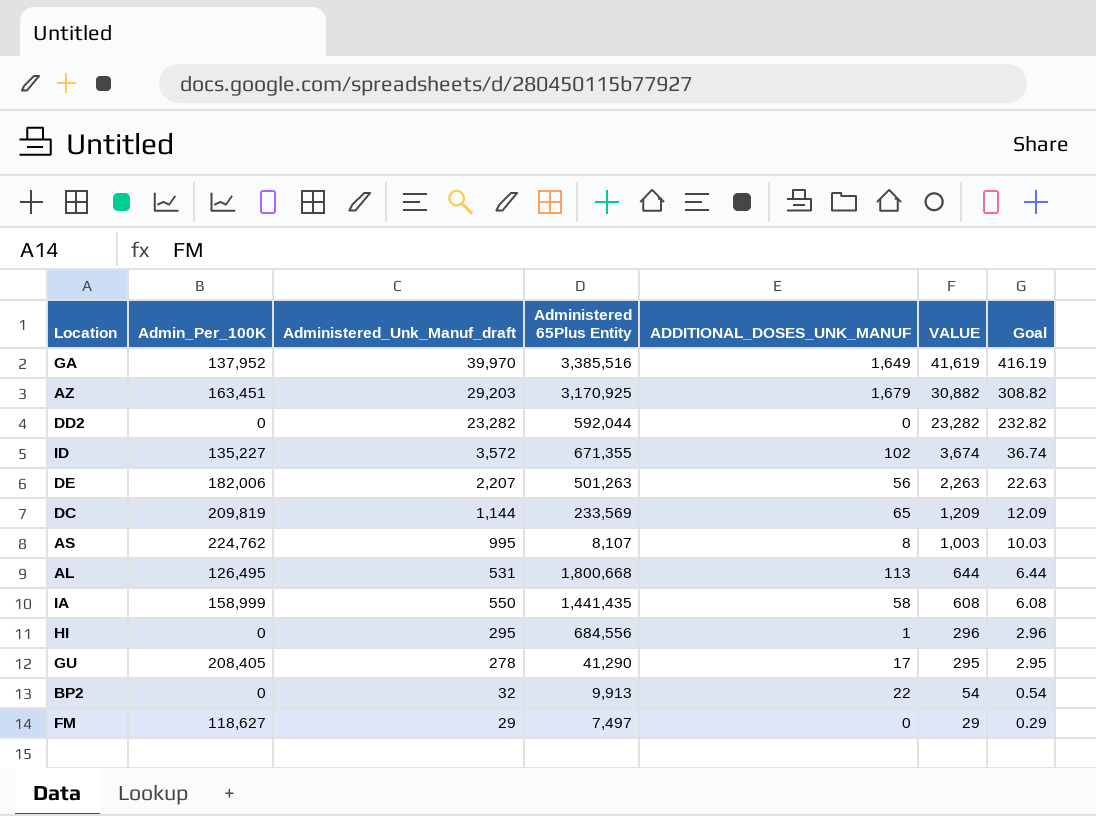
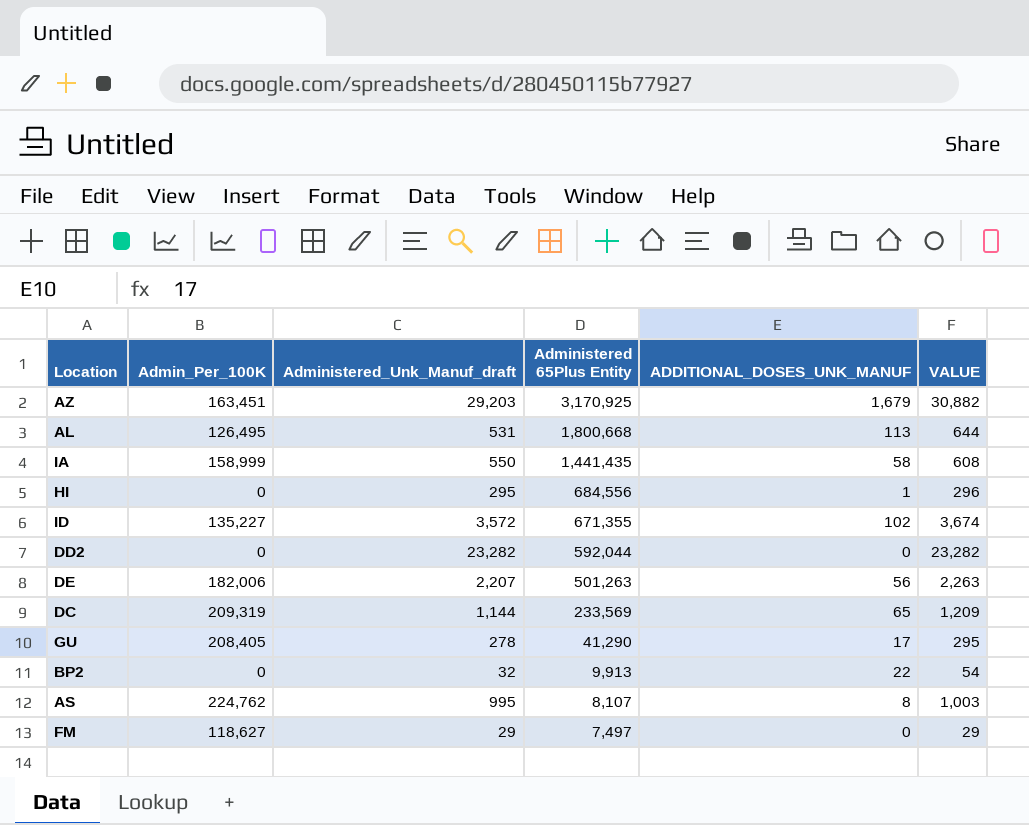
row order: VALUE descending -> Administered 65Plus Entity descending
column Goal | formula: [VALUE] * 0.01 -> none
row GA: 137,952 | 39,970 | 3,385,516 | 1,649 | 41,619 | 416.19 -> none
DC | Admin_Per_100K: 209,819 -> 209,319

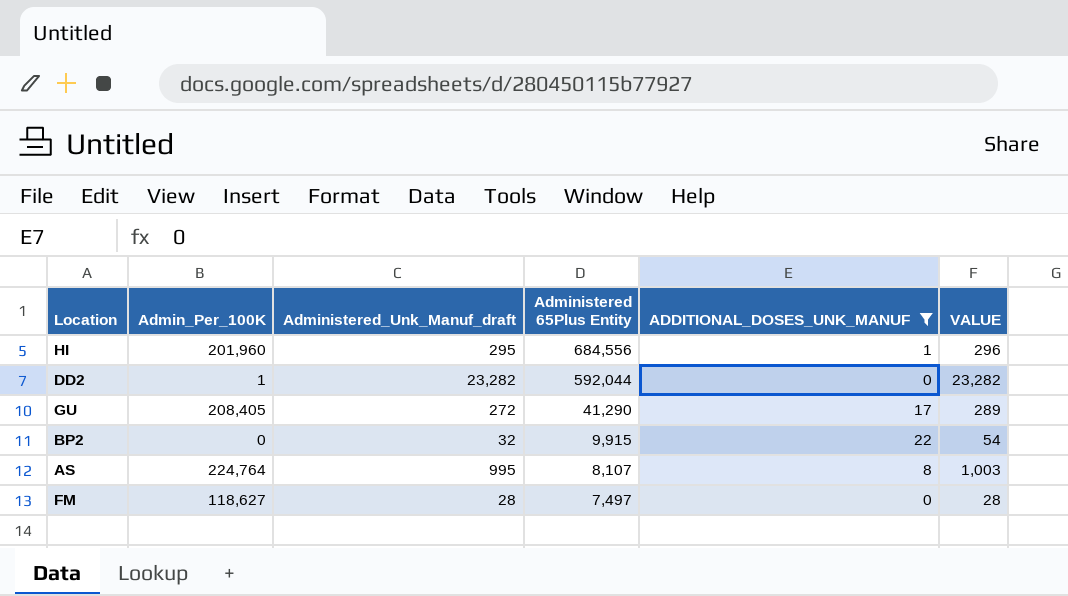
filter: none -> ADDITIONAL_DOSES_UNK_MANUF <= 22
HI | Admin_Per_100K: 0 -> 201,960
DD2 | Admin_Per_100K: 0 -> 1
GU | Administered_Unk_Manuf_draft: 278 -> 272
GU | VALUE: 295 -> 289
BP2 | Administered 65Plus Entity: 9,913 -> 9,915
AS | Admin_Per_100K: 224,762 -> 224,764
FM | Administered_Unk_Manuf_draft: 29 -> 28
FM | VALUE: 29 -> 28

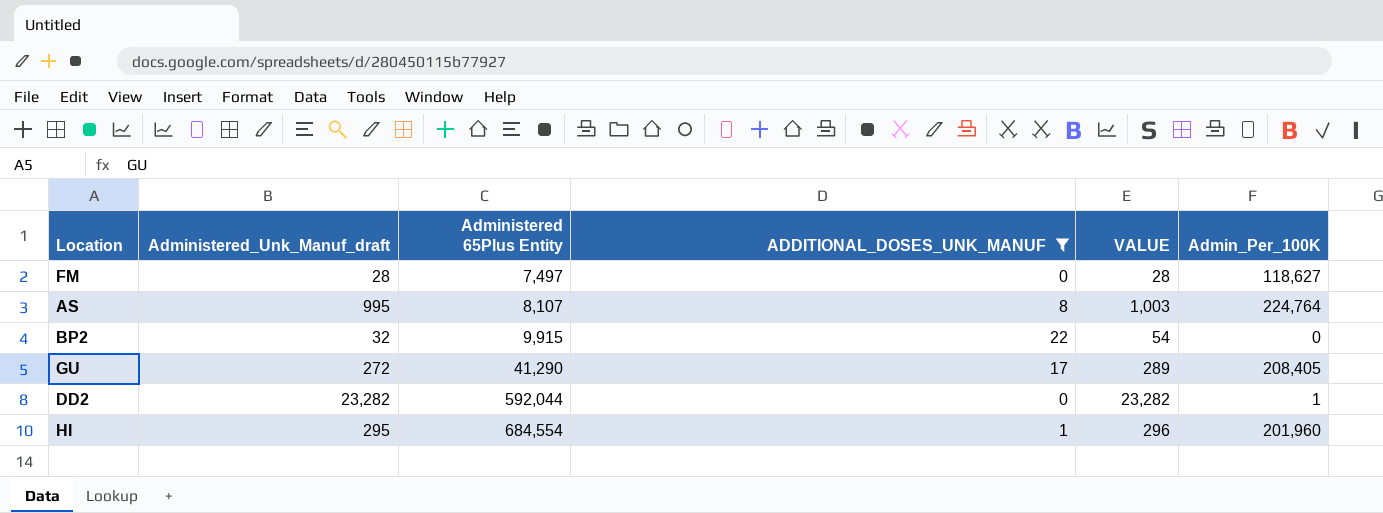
row order: Administered 65Plus Entity descending -> Administered 65Plus Entity ascending
column Admin_Per_100K | position: 2 -> 6
HI | Administered 65Plus Entity: 684,556 -> 684,554

